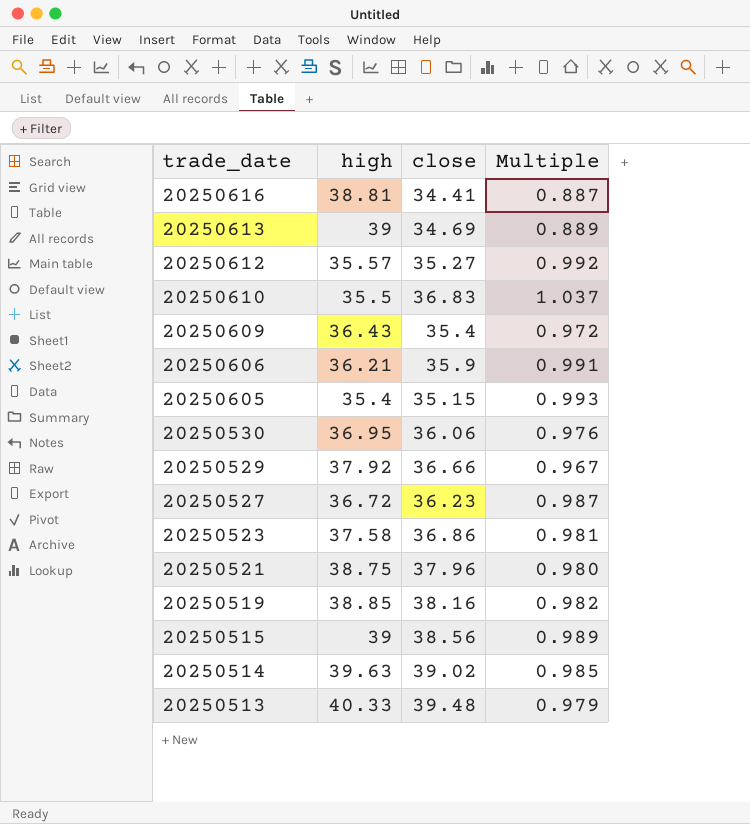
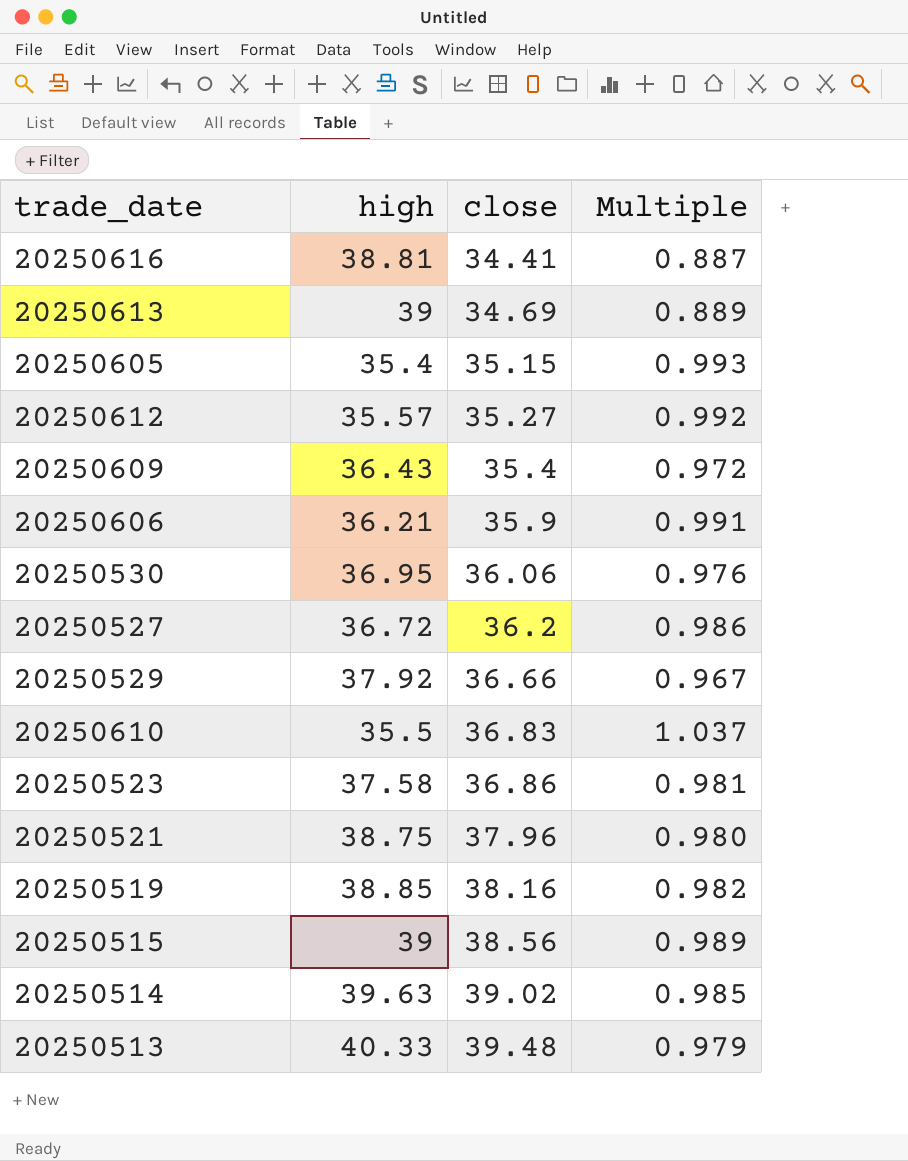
row order: trade_date descending -> close ascending
20250527 | close: 36.23 -> 36.2
20250527 | Multiple: 0.987 -> 0.986

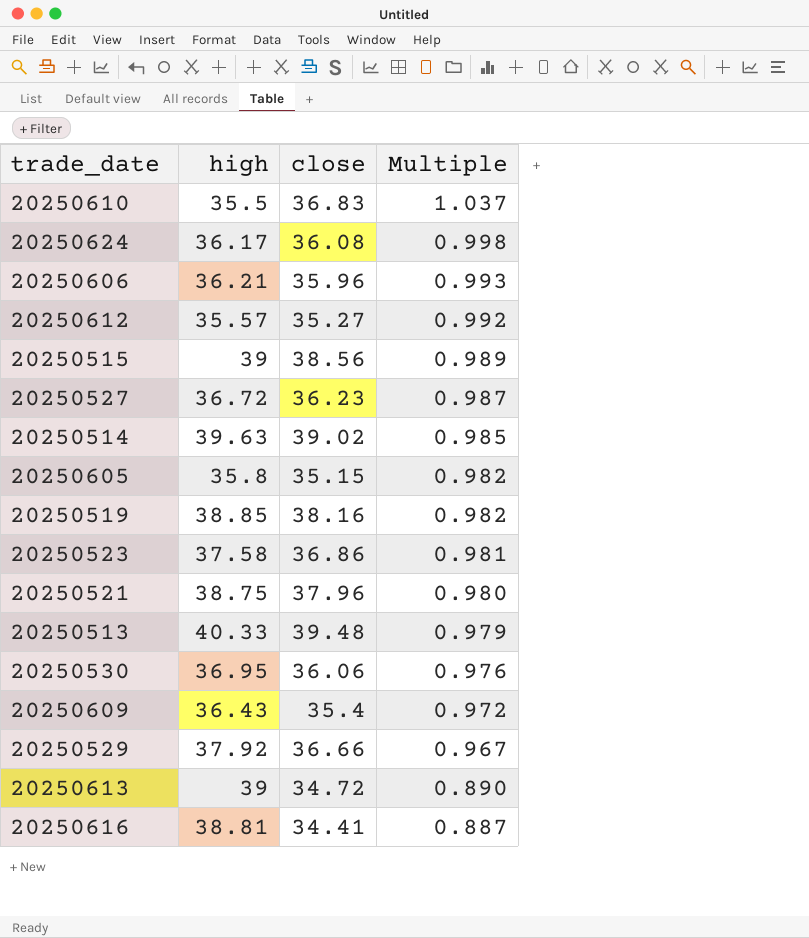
row order: close ascending -> Multiple descending
row 20250624: none -> 36.17 | 36.08 | 0.998
20250606 | close: 35.9 -> 35.96
20250606 | Multiple: 0.991 -> 0.993
20250527 | close: 36.2 -> 36.23
20250527 | Multiple: 0.986 -> 0.987
20250605 | high: 35.4 -> 35.8
20250605 | Multiple: 0.993 -> 0.982
20250613 | close: 34.69 -> 34.72
20250613 | Multiple: 0.889 -> 0.890

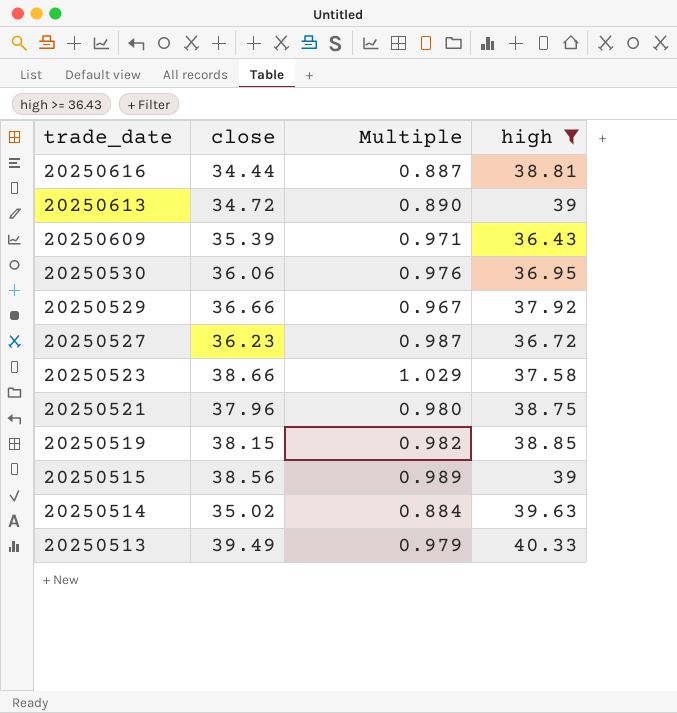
filter: none -> high >= 36.43
row order: Multiple descending -> trade_date descending
column high | position: 2 -> 4
20250616 | close: 34.41 -> 34.44
20250609 | close: 35.4 -> 35.39
20250609 | Multiple: 0.972 -> 0.971
20250523 | close: 36.86 -> 38.66
20250523 | Multiple: 0.981 -> 1.029
20250519 | close: 38.16 -> 38.15
20250514 | close: 39.02 -> 35.02
20250514 | Multiple: 0.985 -> 0.884
20250513 | close: 39.48 -> 39.49

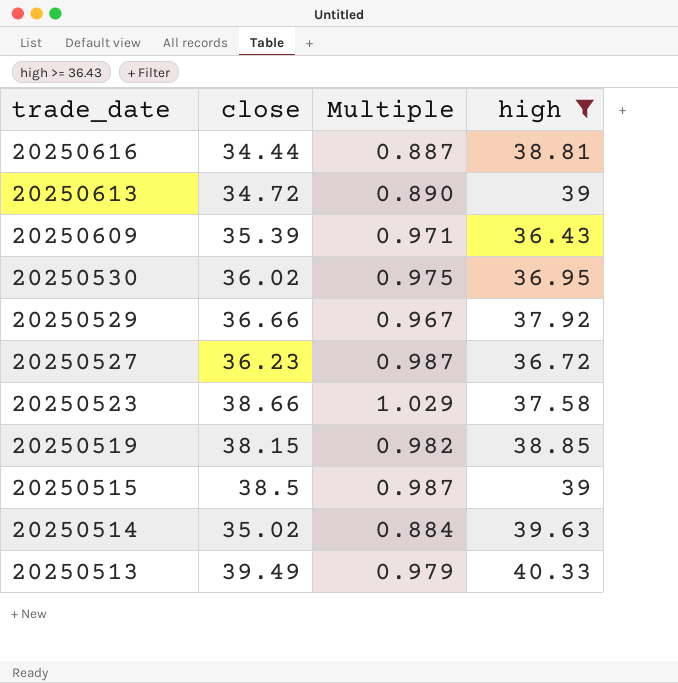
row 20250521: 37.96 | 0.980 | 38.75 -> none
20250530 | close: 36.06 -> 36.02
20250530 | Multiple: 0.976 -> 0.975
20250515 | close: 38.56 -> 38.5
20250515 | Multiple: 0.989 -> 0.987

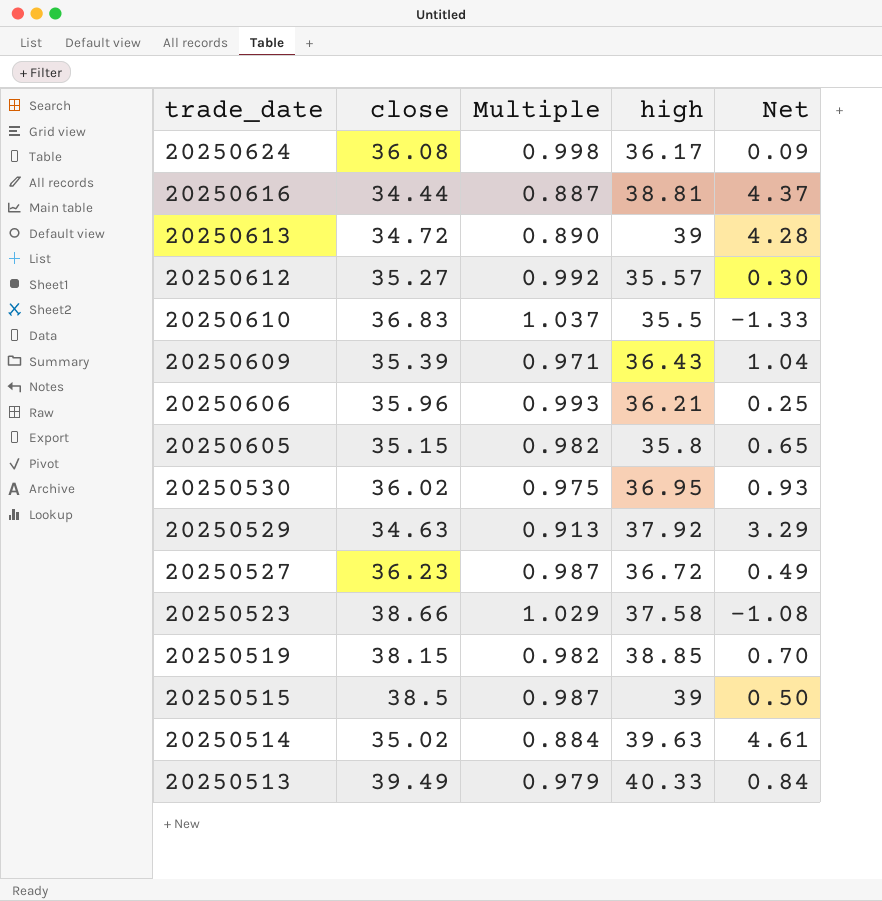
filter: high >= 36.43 -> none
column Net | formula: none -> [high] - [close]
20250529 | close: 36.66 -> 34.63
20250529 | Multiple: 0.967 -> 0.913

